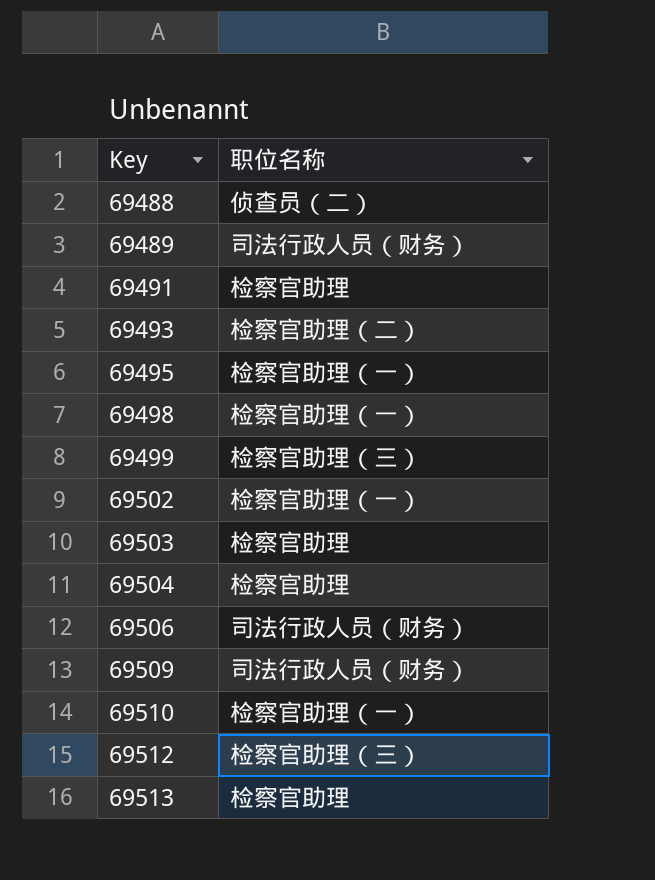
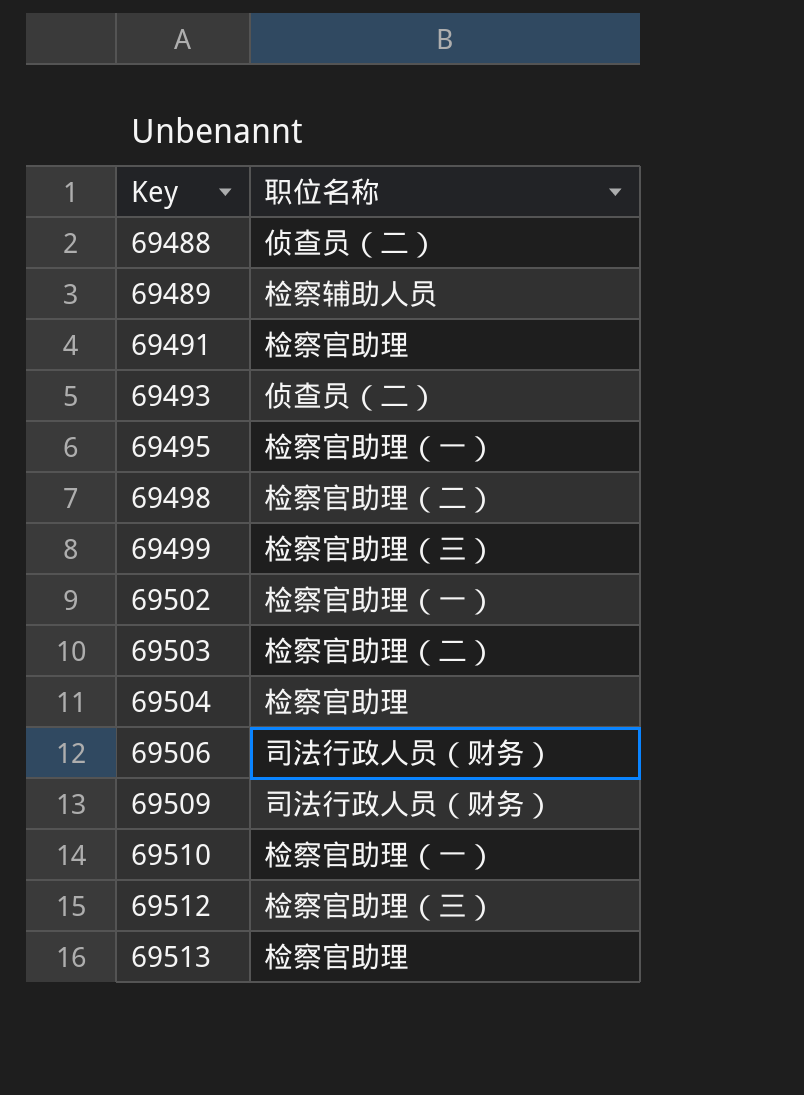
69489 | 职位名称: 司法行政人员（财务） -> 检察辅助人员
69493 | 职位名称: 检察官助理（二） -> 侦查员（二）
69498 | 职位名称: 检察官助理（一） -> 检察官助理（二）
69503 | 职位名称: 检察官助理 -> 检察官助理（二）

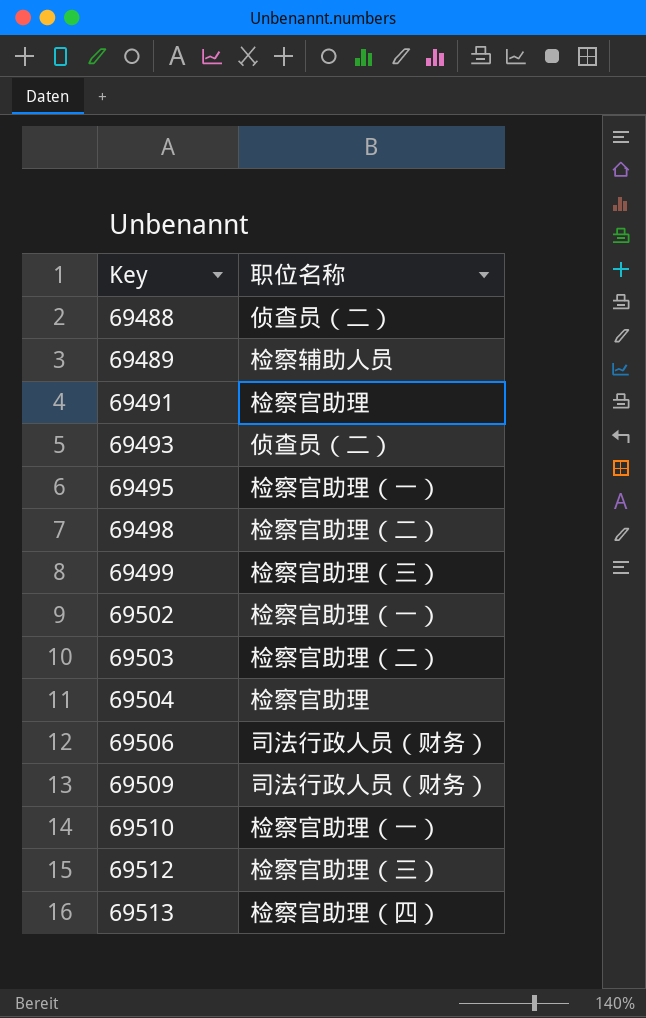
69513 | 职位名称: 检察官助理 -> 检察官助理（四）

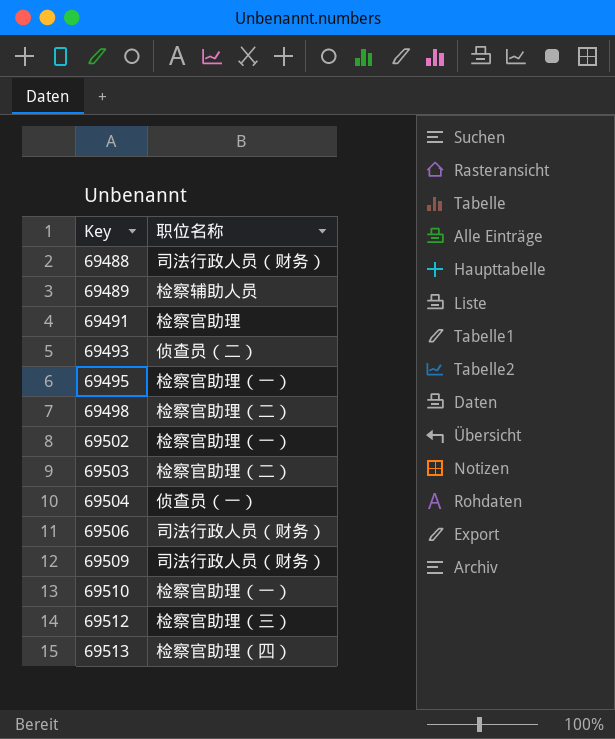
row 69499: 检察官助理（三） -> none
69488 | 职位名称: 侦查员（二） -> 司法行政人员（财务）
69504 | 职位名称: 检察官助理 -> 侦查员（一）

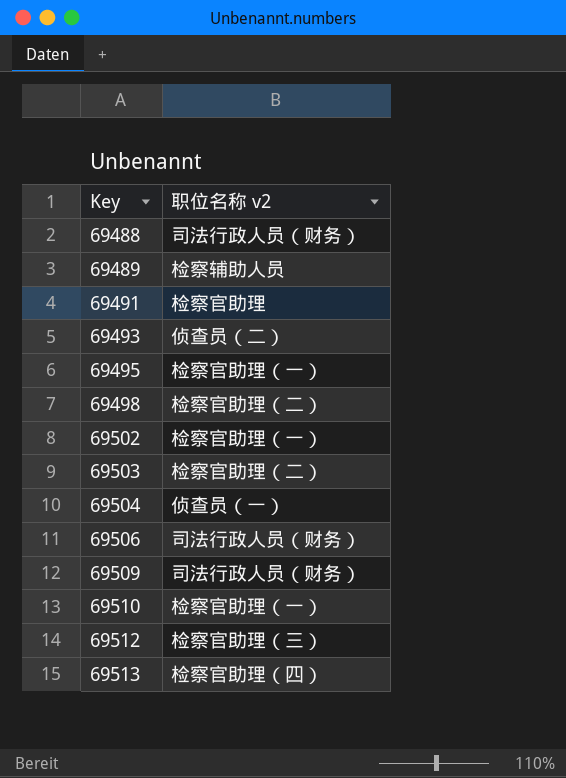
column name: 职位名称 -> 职位名称 v2

